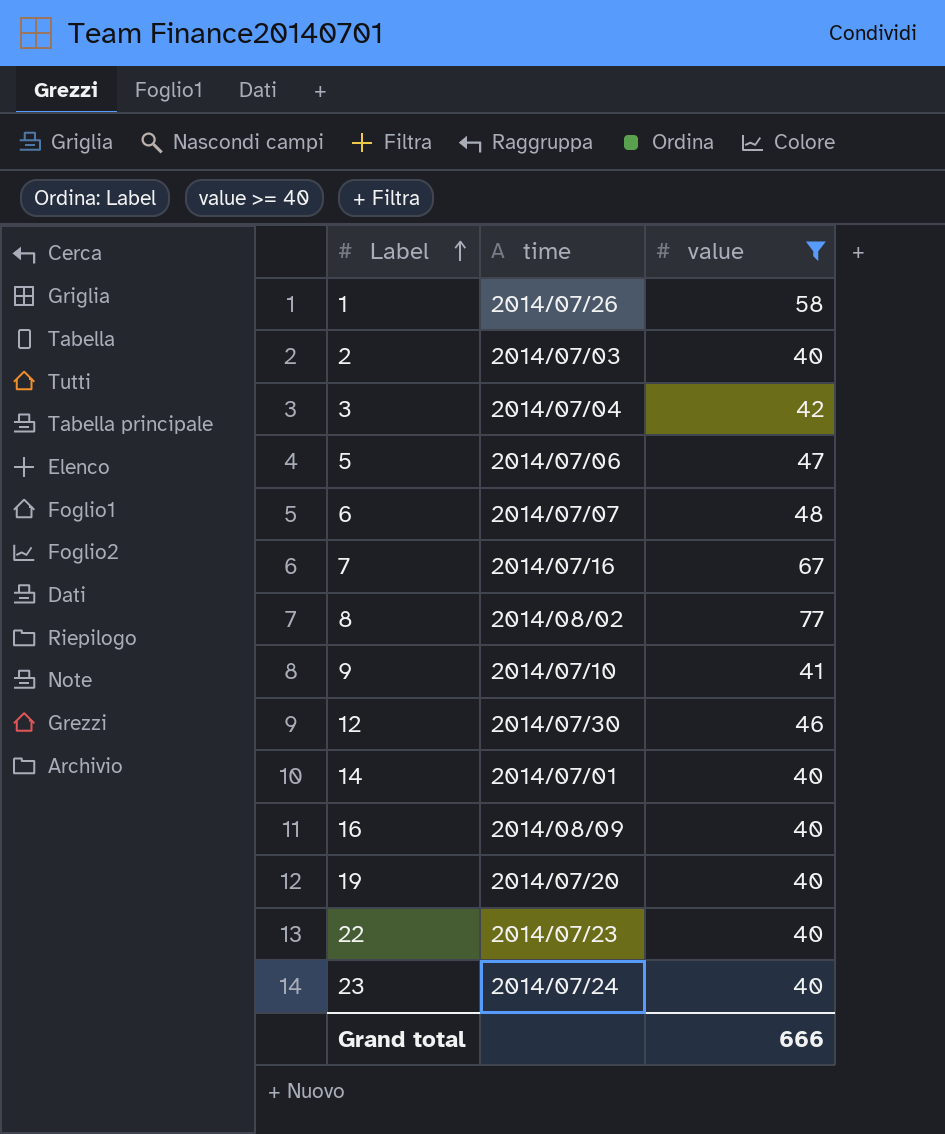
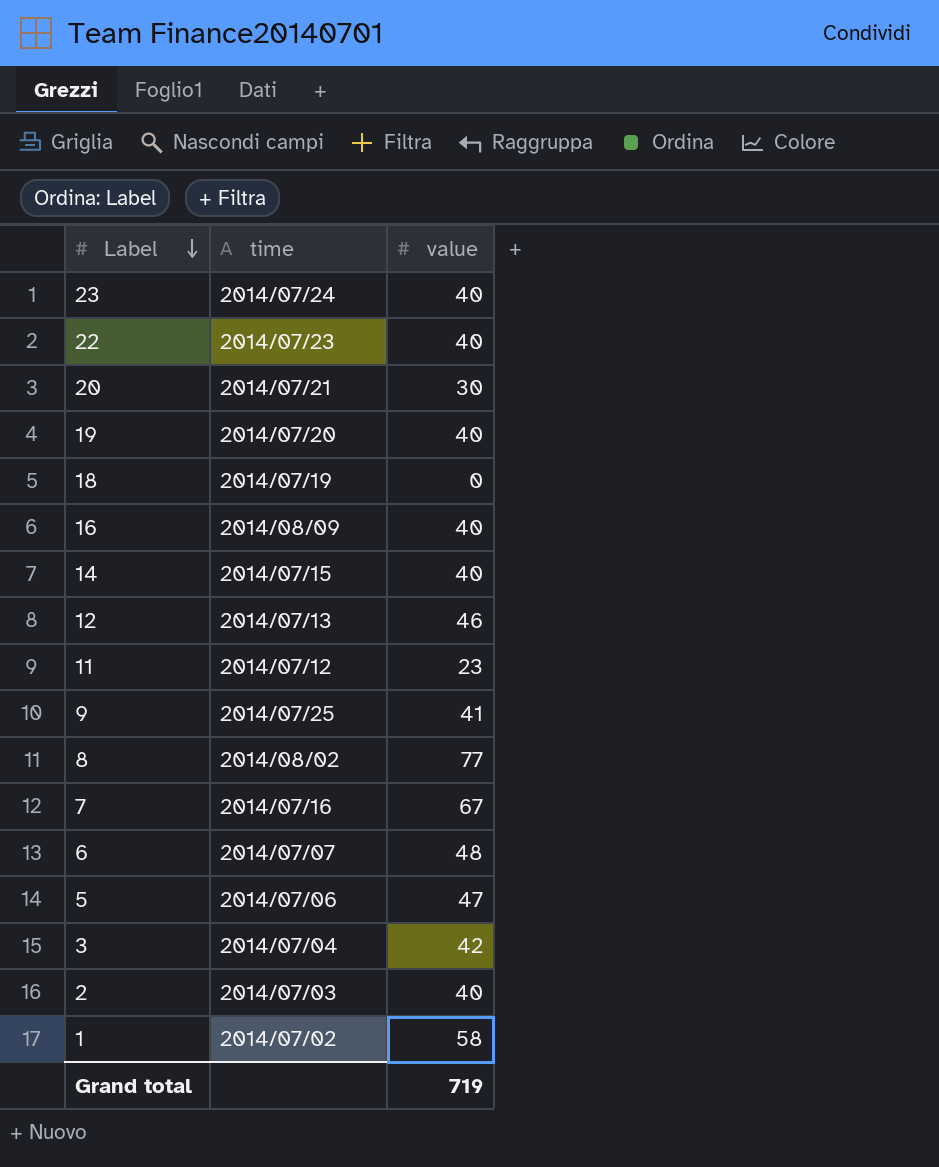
filter: value >= 40 -> none
row order: Label ascending -> Label descending
14 | time: 2014/07/01 -> 2014/07/15
12 | time: 2014/07/30 -> 2014/07/13
9 | time: 2014/07/10 -> 2014/07/25
1 | time: 2014/07/26 -> 2014/07/02
Grand total | value: 666 -> 719

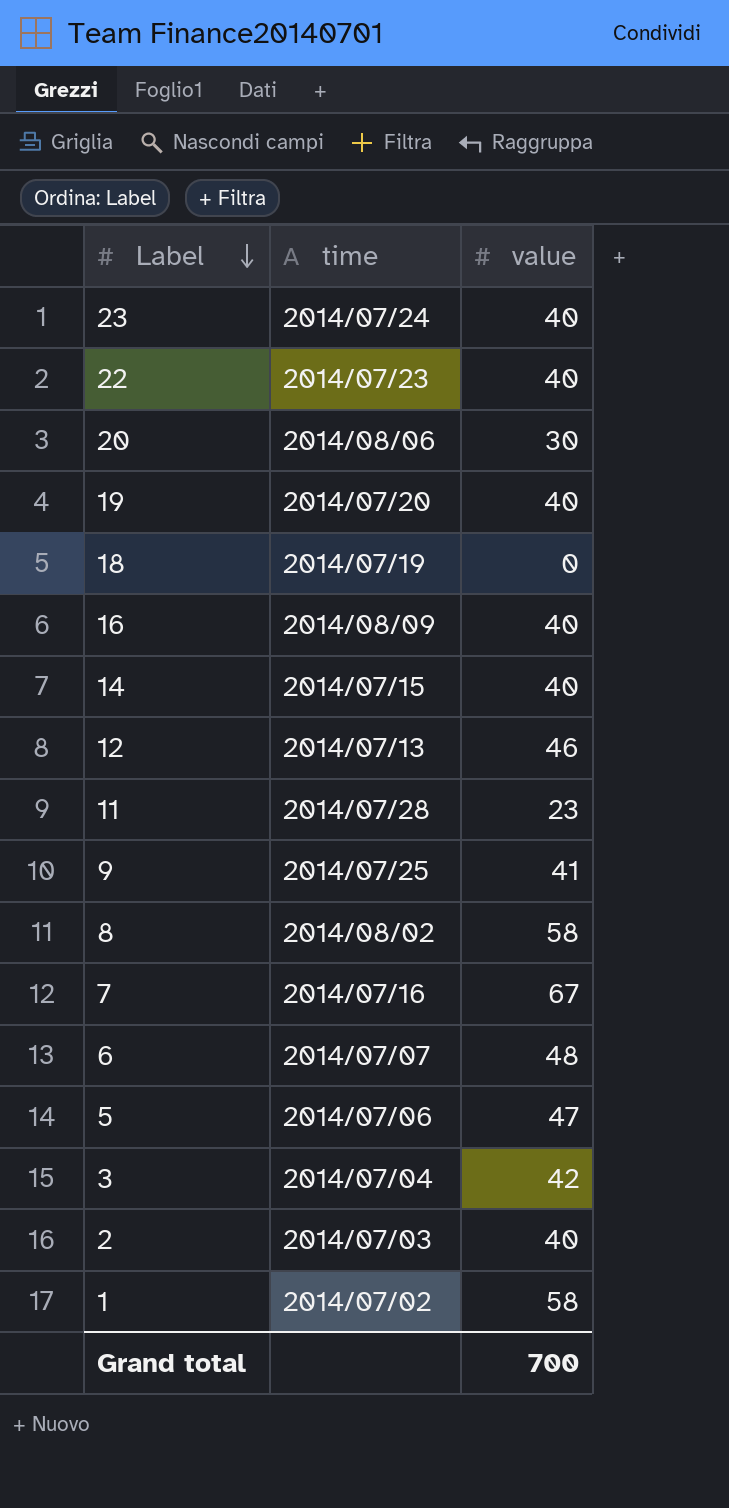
20 | time: 2014/07/21 -> 2014/08/06
11 | time: 2014/07/12 -> 2014/07/28
8 | value: 77 -> 58
Grand total | value: 719 -> 700

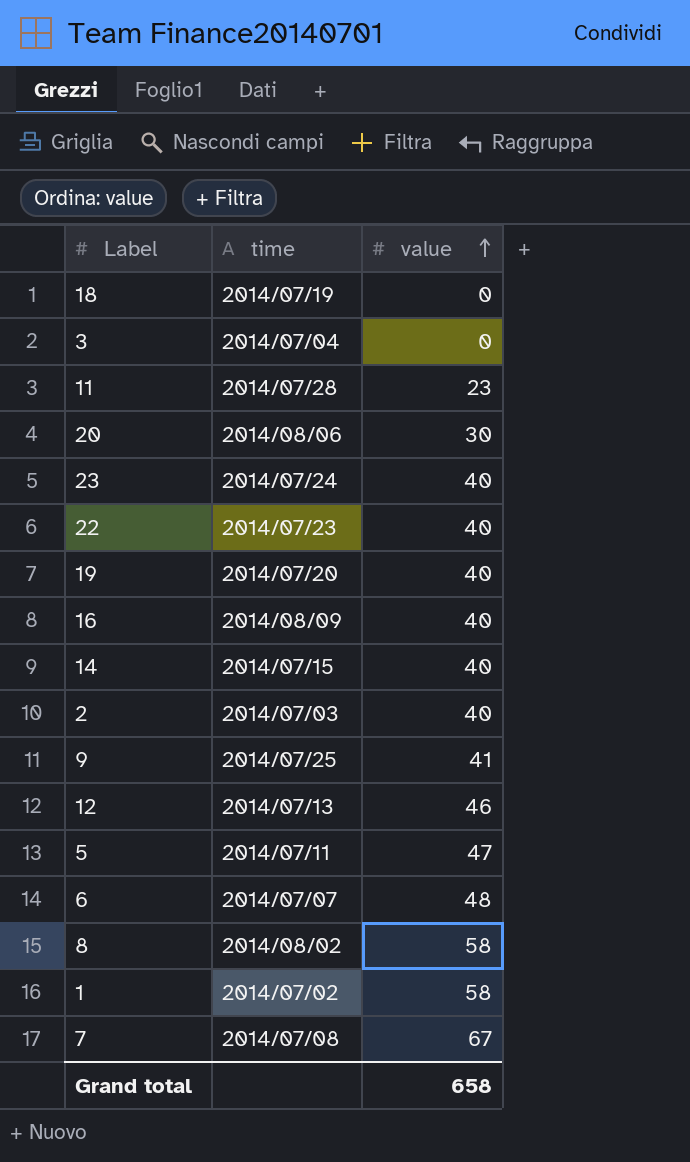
row order: Label descending -> value ascending
3 | value: 42 -> 0
5 | time: 2014/07/06 -> 2014/07/11
7 | time: 2014/07/16 -> 2014/07/08
Grand total | value: 700 -> 658

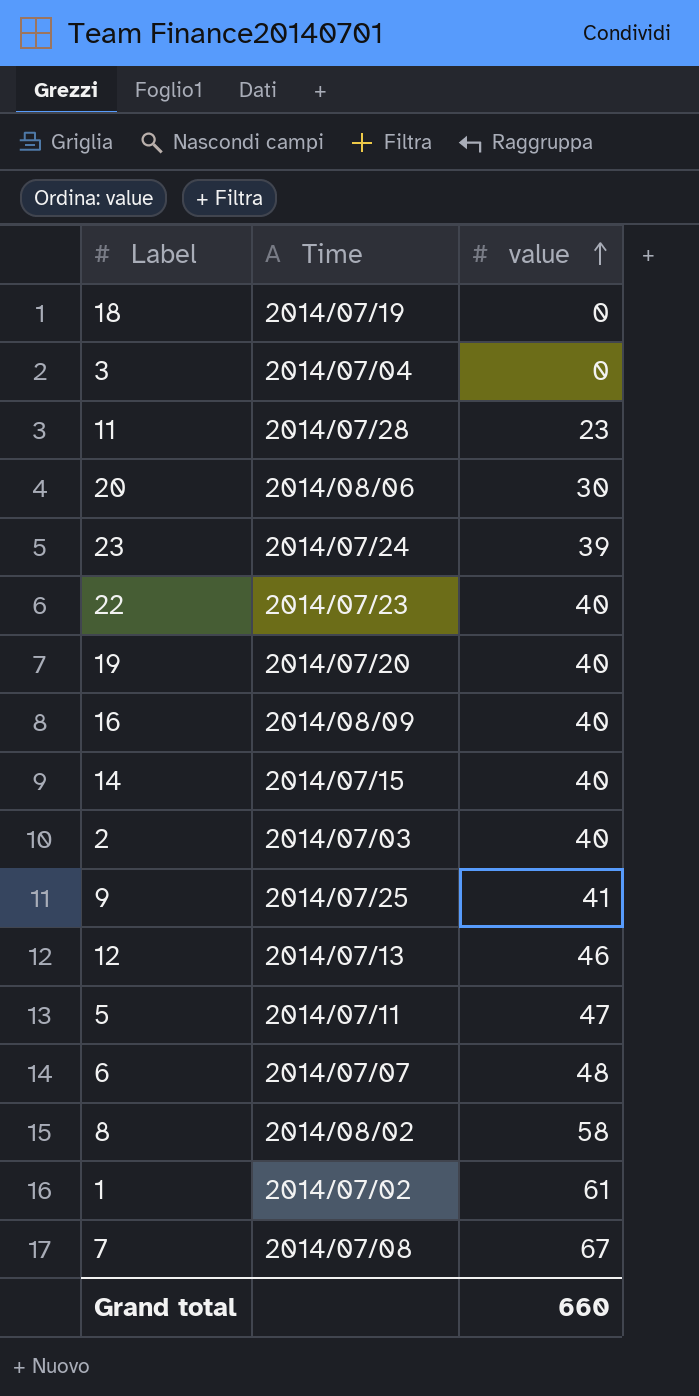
column name: time -> Time
23 | value: 40 -> 39
1 | value: 58 -> 61
Grand total | value: 658 -> 660

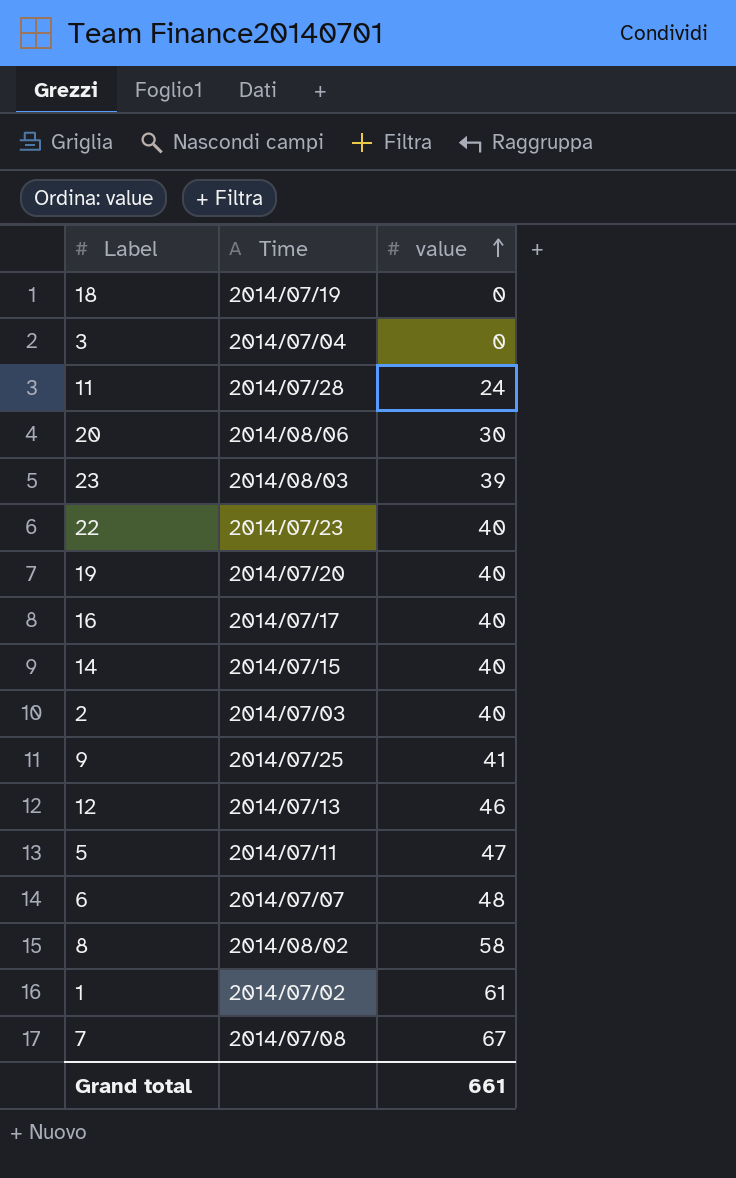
11 | value: 23 -> 24
23 | Time: 2014/07/24 -> 2014/08/03
16 | Time: 2014/08/09 -> 2014/07/17
Grand total | value: 660 -> 661

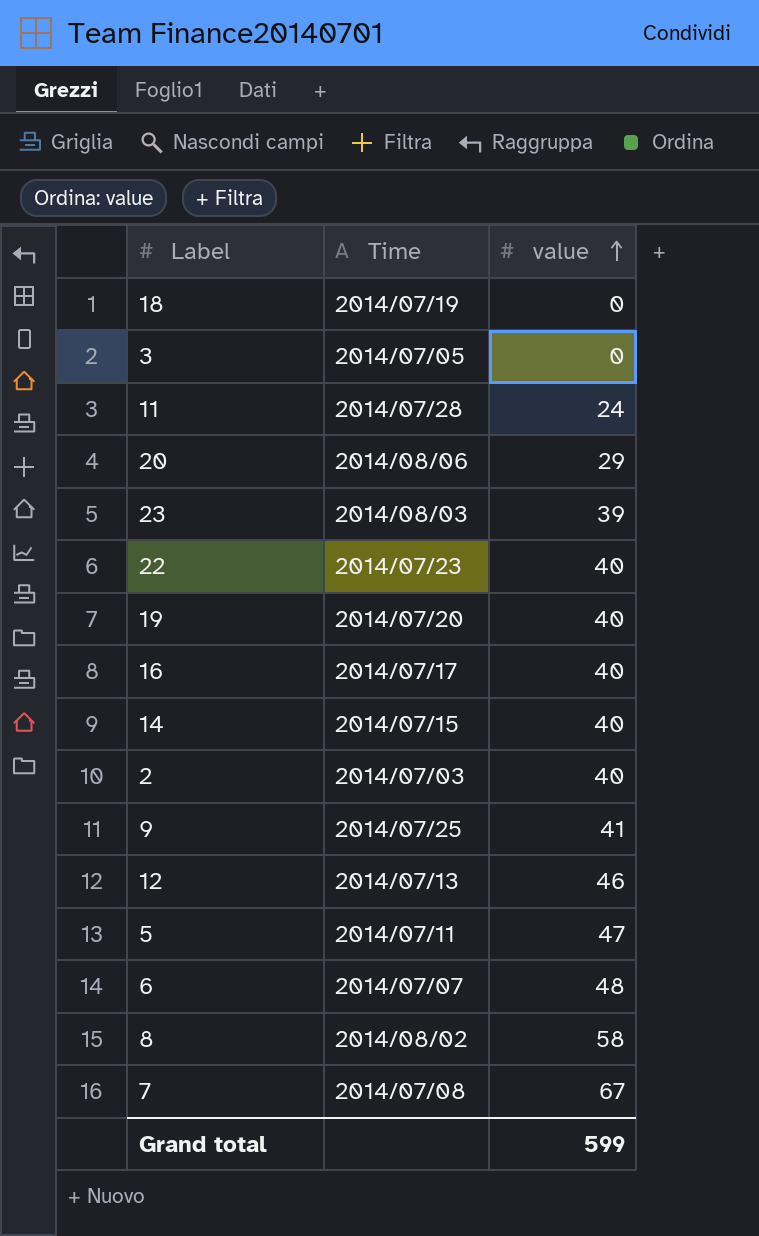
row 1: 2014/07/02 | 61 -> none
3 | Time: 2014/07/04 -> 2014/07/05
20 | value: 30 -> 29
Grand total | value: 661 -> 599

